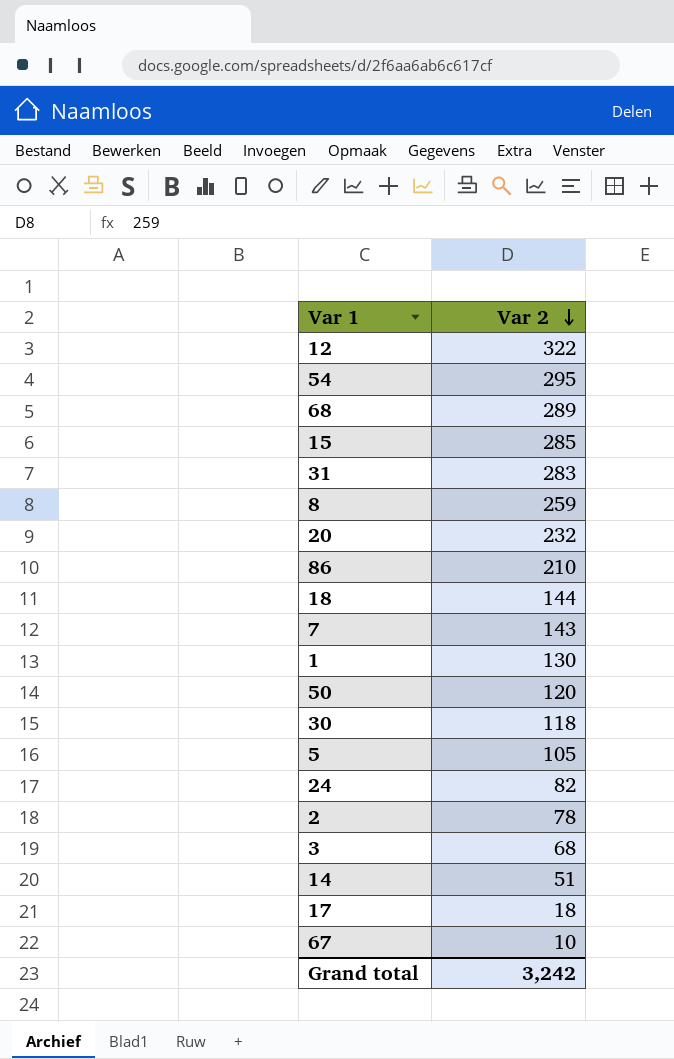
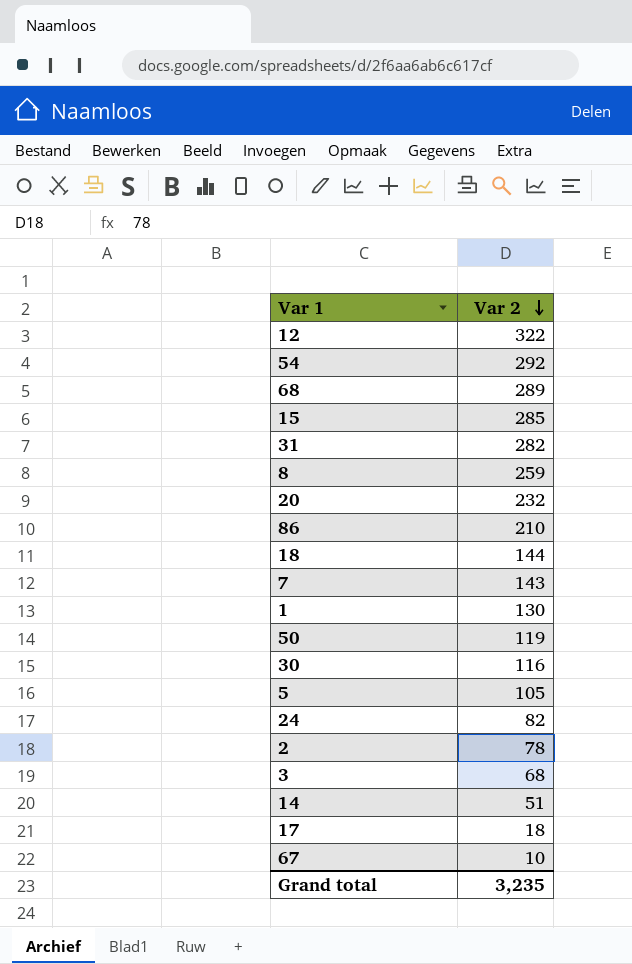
54 | Var 2: 295 -> 292
31 | Var 2: 283 -> 282
50 | Var 2: 120 -> 119
30 | Var 2: 118 -> 116
Grand total | Var 2: 3,242 -> 3,235

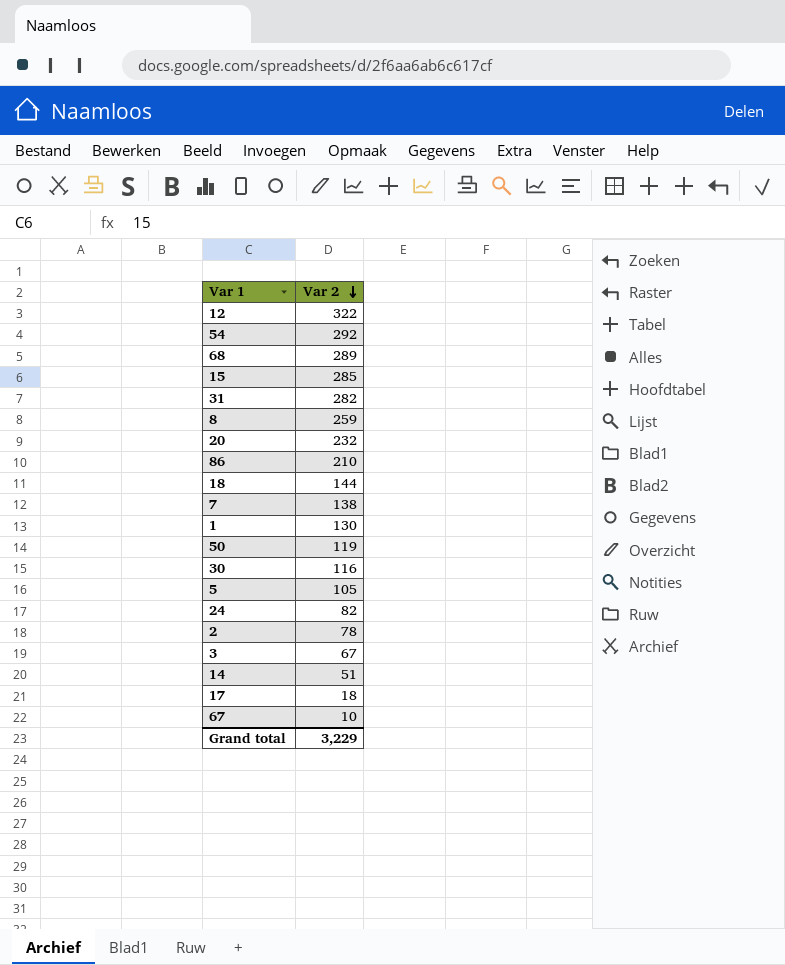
7 | Var 2: 143 -> 138
3 | Var 2: 68 -> 67
Grand total | Var 2: 3,235 -> 3,229

